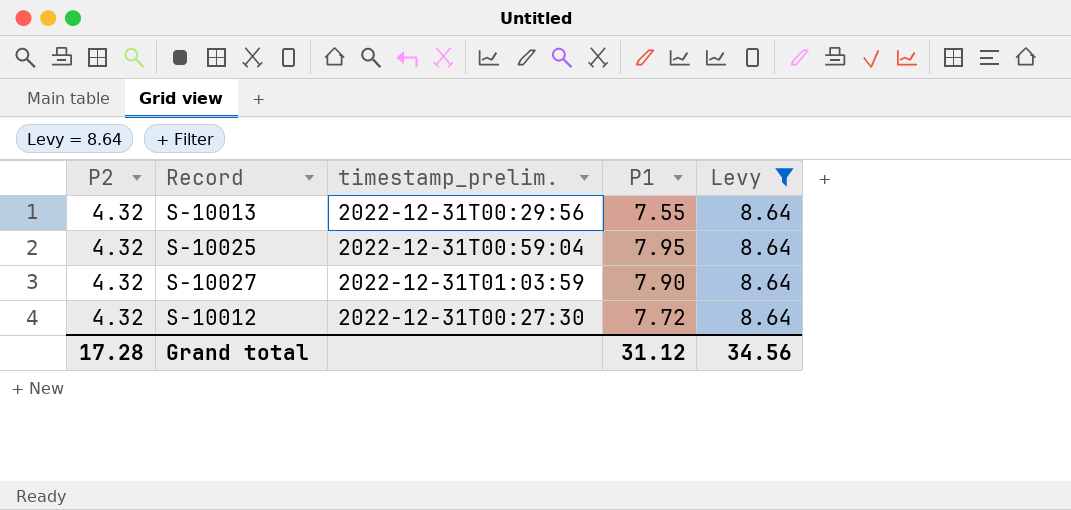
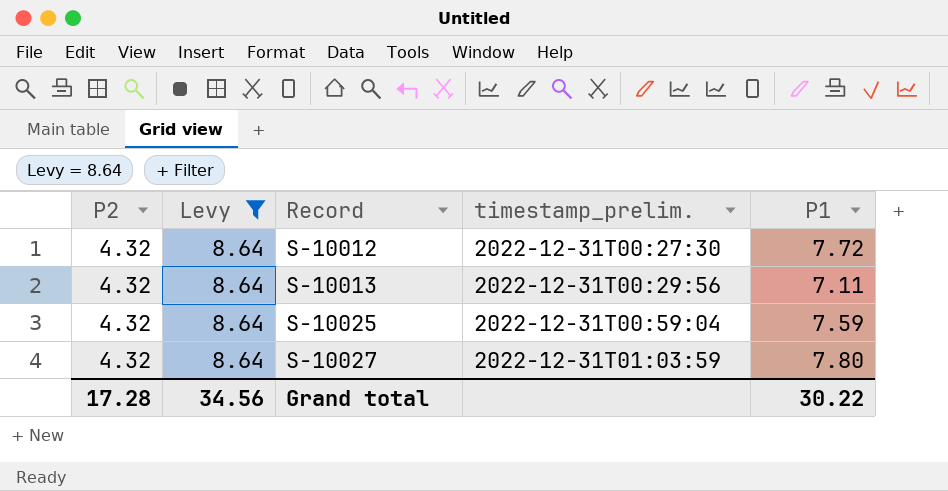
row order: none -> Record ascending
column Levy | position: 5 -> 2
S-10013 | P1: 7.55 -> 7.11
S-10025 | P1: 7.95 -> 7.59
S-10027 | P1: 7.90 -> 7.80
Grand total | P1: 31.12 -> 30.22

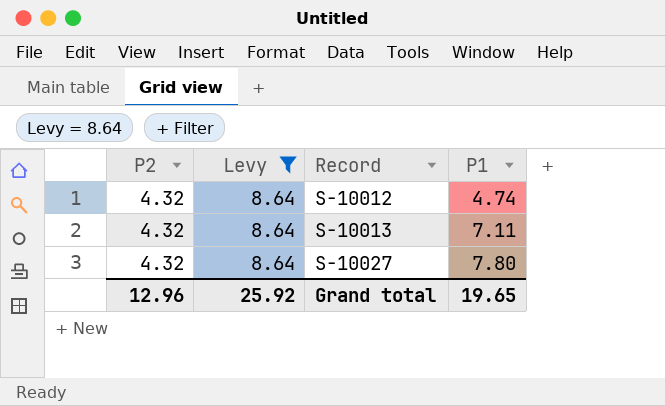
column timestamp_prelim. | position: 4 -> none
row S-10025: 4.32 | 8.64 | 2022-12-31T00:59:04 | 7.59 -> none
S-10012 | P1: 7.72 -> 4.74
Grand total | P2: 17.28 -> 12.96
Grand total | Levy: 34.56 -> 25.92
Grand total | P1: 30.22 -> 19.65

